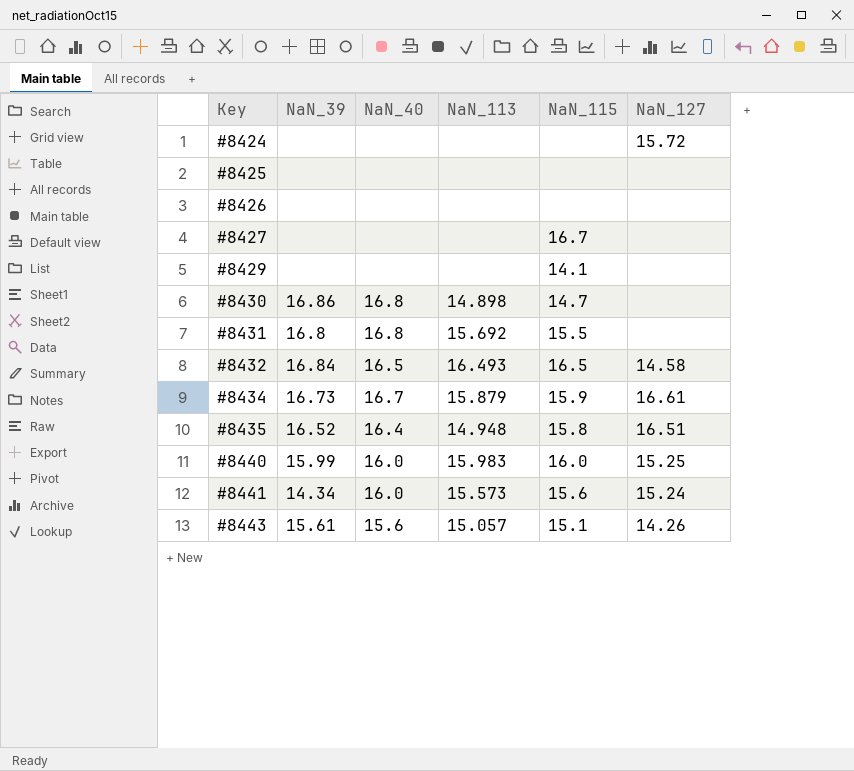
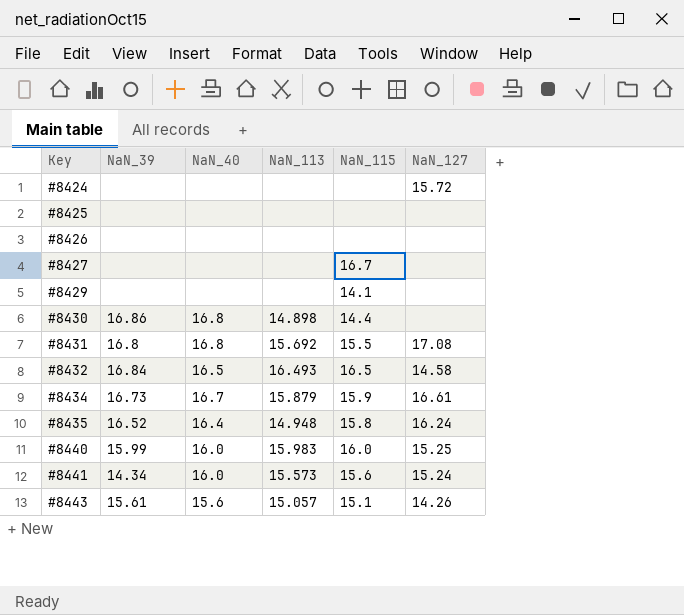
#8430 | NaN_115: 14.7 -> 14.4
#8431 | NaN_127: none -> 17.08
#8435 | NaN_127: 16.51 -> 16.24

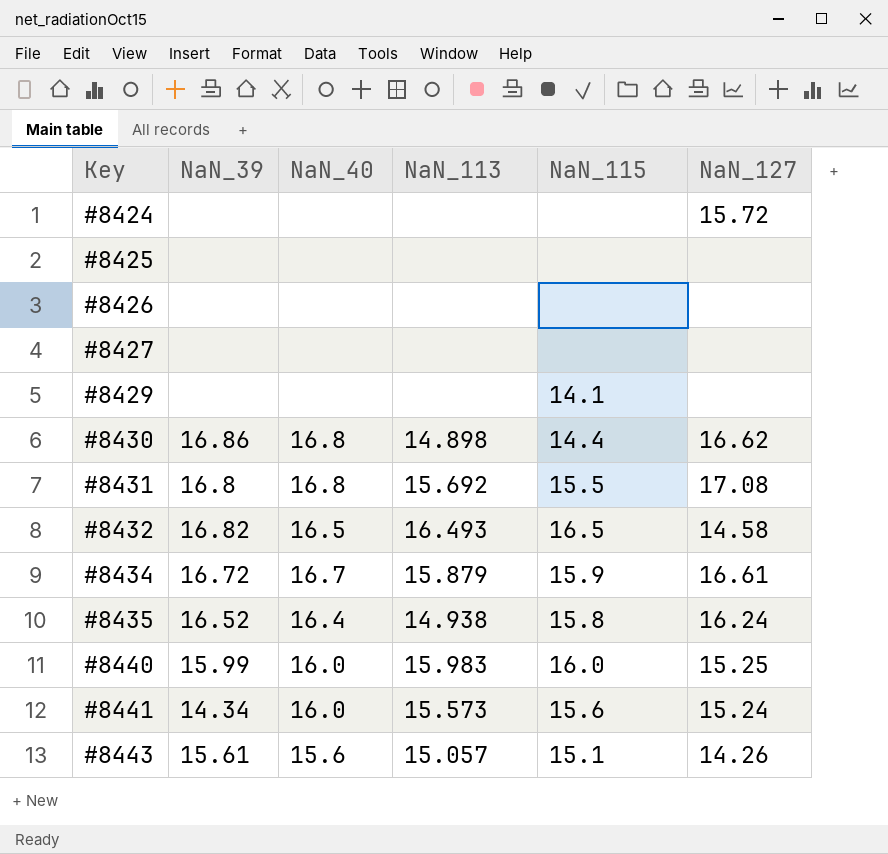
#8427 | NaN_115: 16.7 -> none
#8430 | NaN_127: none -> 16.62
#8432 | NaN_39: 16.84 -> 16.82
#8434 | NaN_39: 16.73 -> 16.72
#8435 | NaN_113: 14.948 -> 14.938

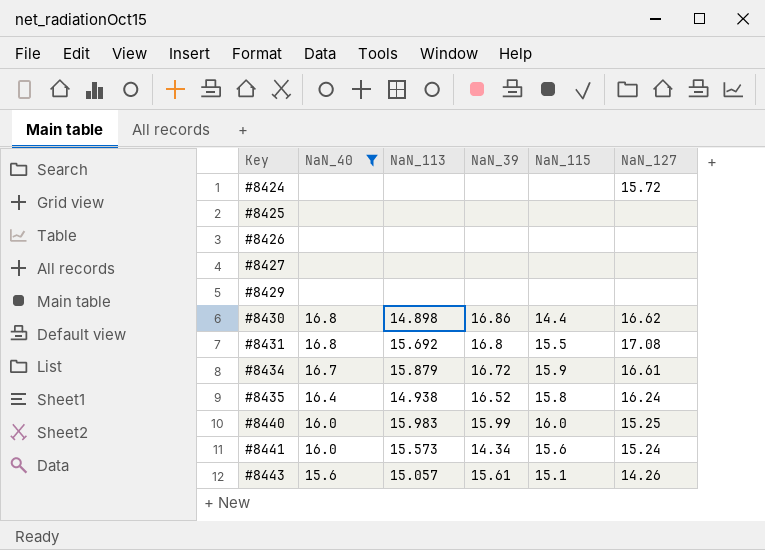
filter: none -> NaN_40 != 16.5
column NaN_39 | position: 2 -> 4
#8429 | NaN_115: 14.1 -> none

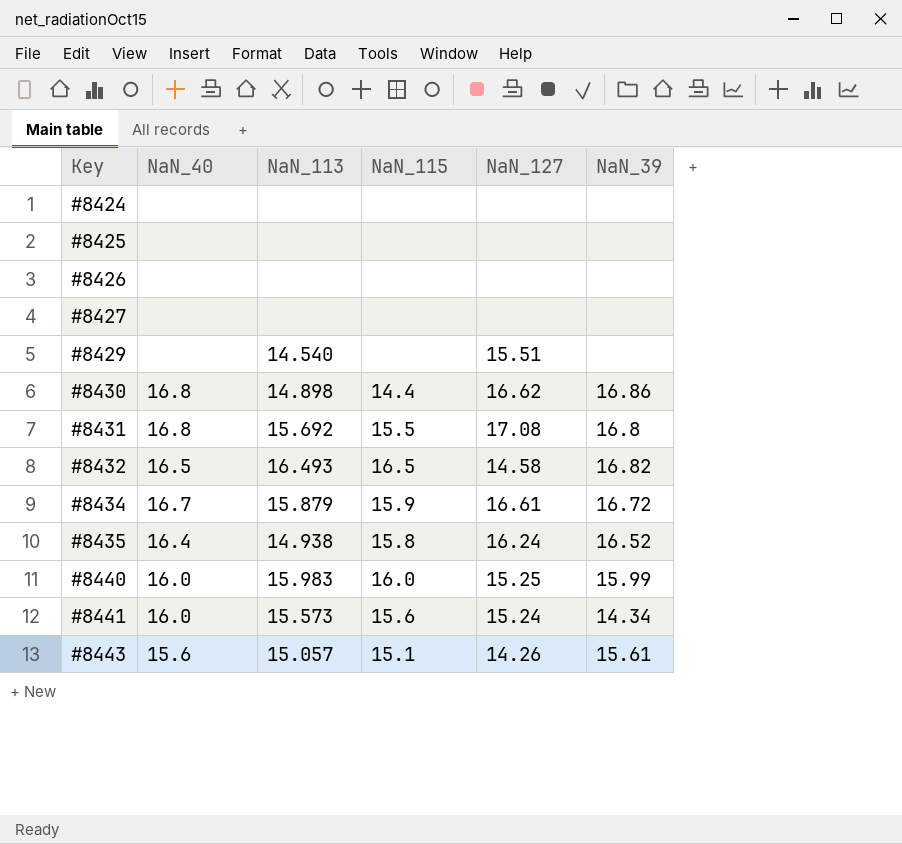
filter: NaN_40 != 16.5 -> none
column NaN_39 | position: 4 -> 6
#8424 | NaN_127: 15.72 -> none
#8429 | NaN_113: none -> 14.540
#8429 | NaN_127: none -> 15.51

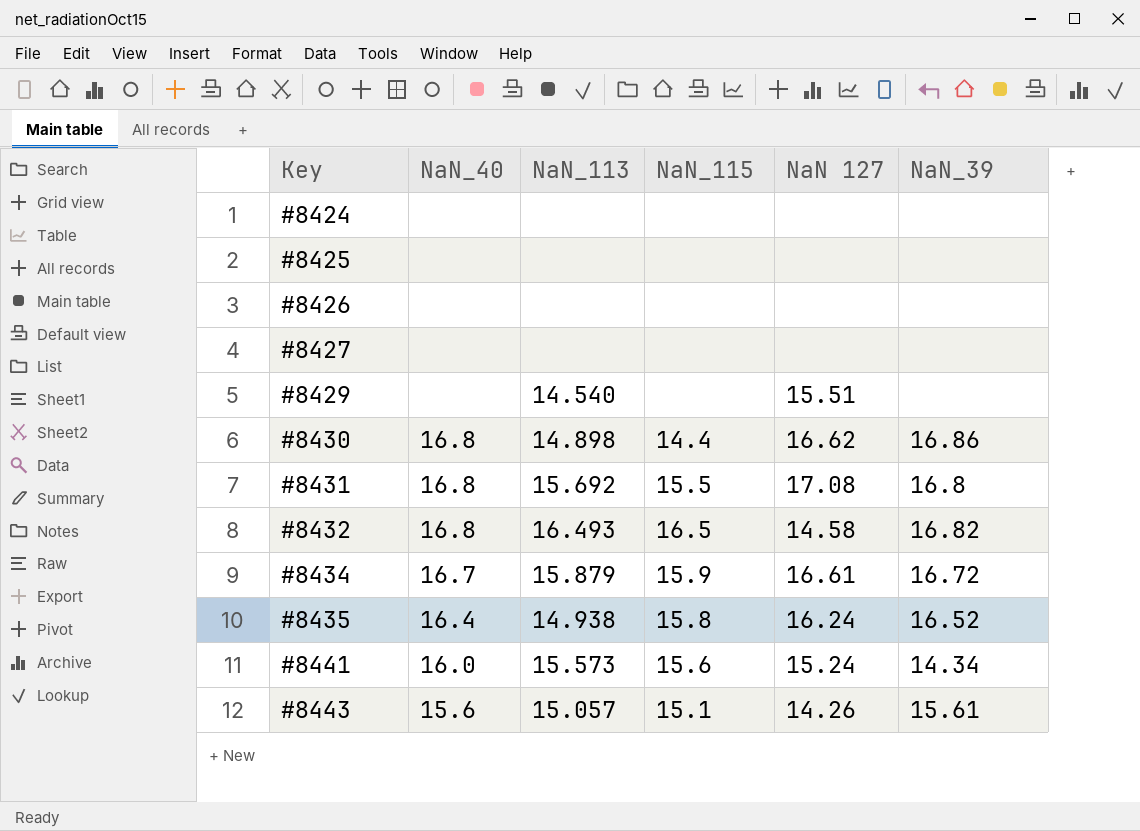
column name: NaN_127 -> NaN 127
row #8440: 16.0 | 15.983 | 16.0 | 15.25 | 15.99 -> none
#8432 | NaN_40: 16.5 -> 16.8

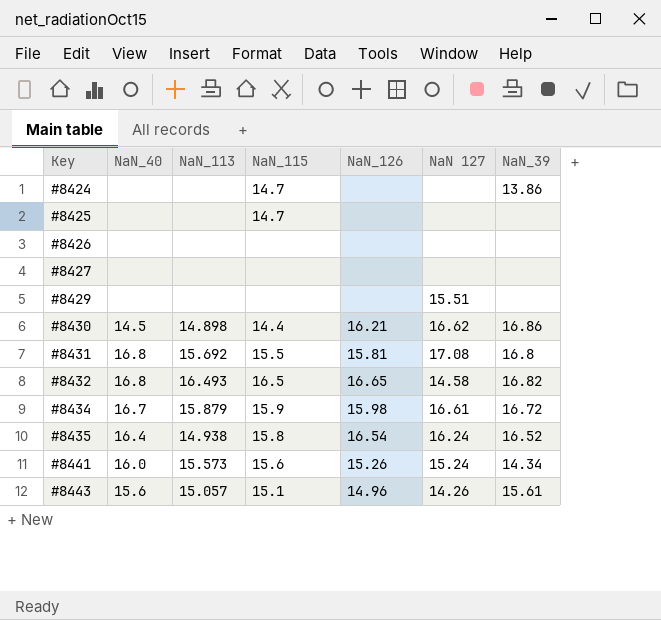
column NaN_126 | position: none -> 5
#8424 | NaN_115: none -> 14.7
#8424 | NaN_39: none -> 13.86
#8425 | NaN_115: none -> 14.7
#8429 | NaN_113: 14.540 -> none
#8430 | NaN_40: 16.8 -> 14.5

